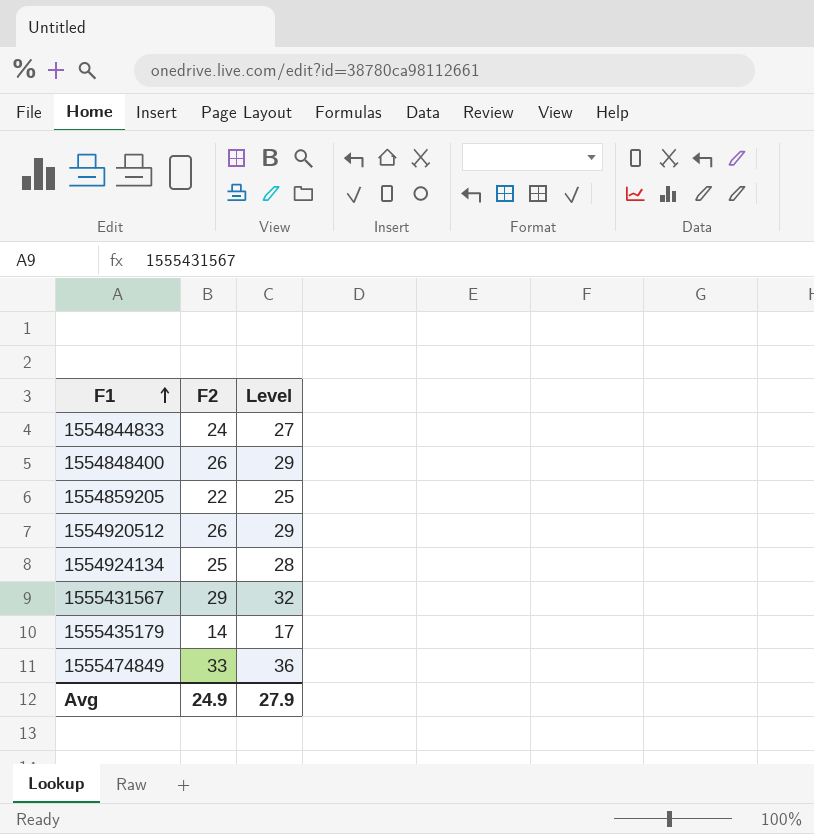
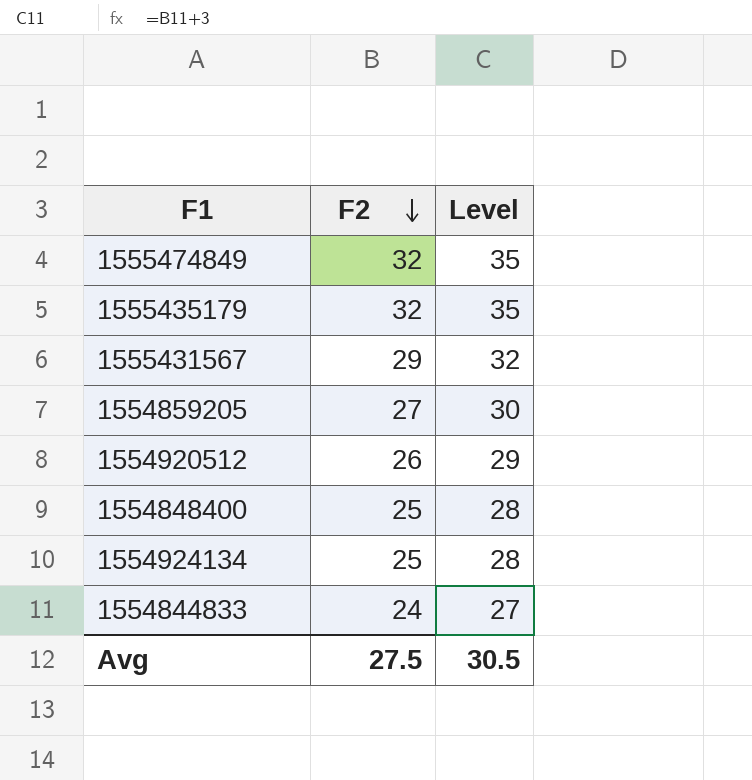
row order: F1 ascending -> F2 descending
1555474849 | F2: 33 -> 32
1555474849 | Level: 36 -> 35
1555435179 | F2: 14 -> 32
1555435179 | Level: 17 -> 35
1554859205 | F2: 22 -> 27
1554859205 | Level: 25 -> 30
1554848400 | F2: 26 -> 25
1554848400 | Level: 29 -> 28
Avg | F2: 24.9 -> 27.5
Avg | Level: 27.9 -> 30.5

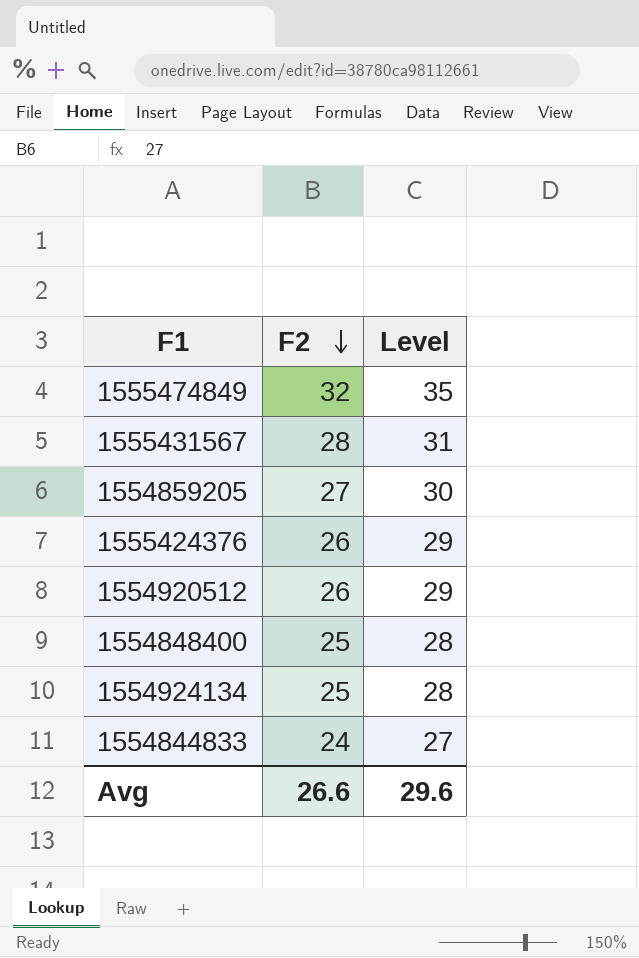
row 1555435179: 32 | 35 -> none
1555431567 | F2: 29 -> 28
1555431567 | Level: 32 -> 31
row 1555424376: none -> 26 | 29
Avg | F2: 27.5 -> 26.6
Avg | Level: 30.5 -> 29.6

